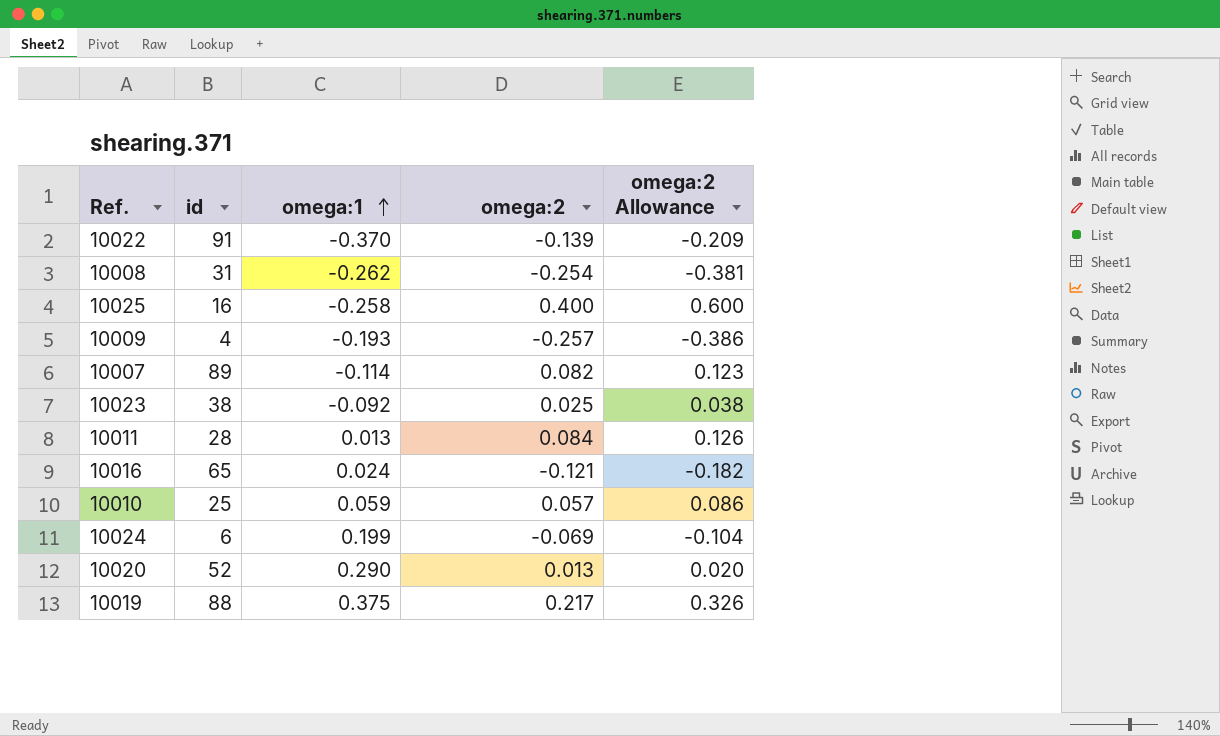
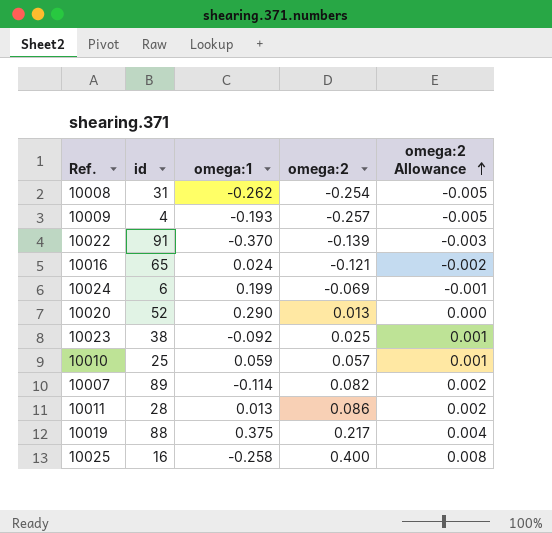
row order: omega:1 ascending -> omega:2 Allowance ascending
column omega:2 Allowance | formula: [omega:2] * 1.5 -> [omega:2] * 0.02
10011 | omega:2: 0.084 -> 0.086

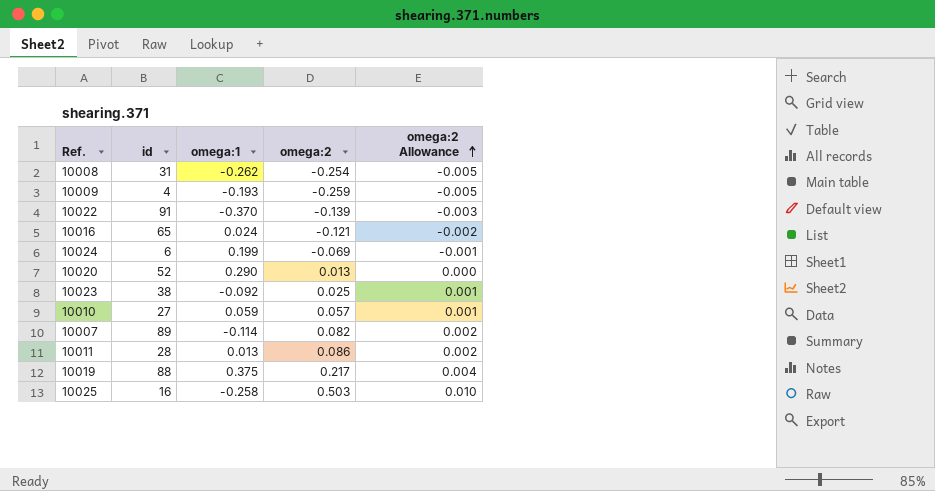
10009 | omega:2: -0.257 -> -0.259
10010 | id: 25 -> 27
10025 | omega:2: 0.400 -> 0.503
10025 | omega:2 Allowance: 0.008 -> 0.010

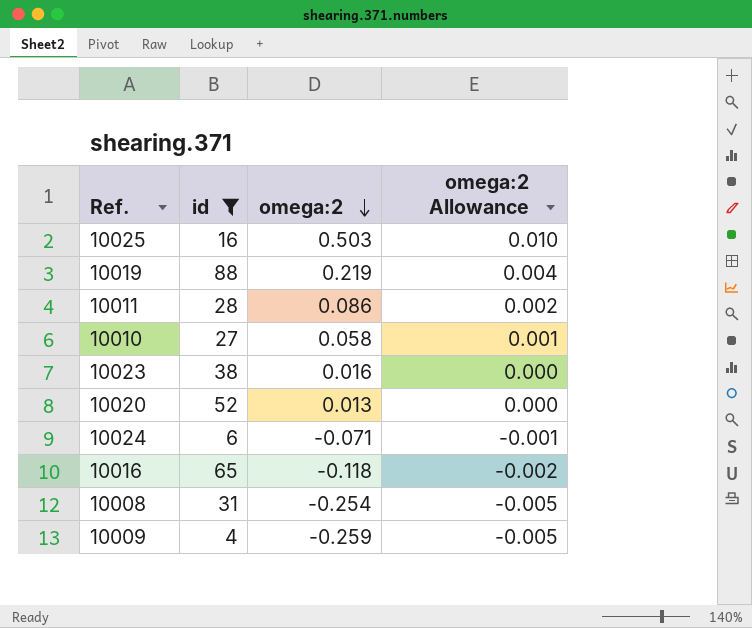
filter: none -> id <= 88
row order: omega:2 Allowance ascending -> omega:2 descending
column omega:1 | position: 3 -> none
10019 | omega:2: 0.217 -> 0.219
10010 | omega:2: 0.057 -> 0.058
10023 | omega:2: 0.025 -> 0.016
10023 | omega:2 Allowance: 0.001 -> 0.000
10024 | omega:2: -0.069 -> -0.071
10016 | omega:2: -0.121 -> -0.118

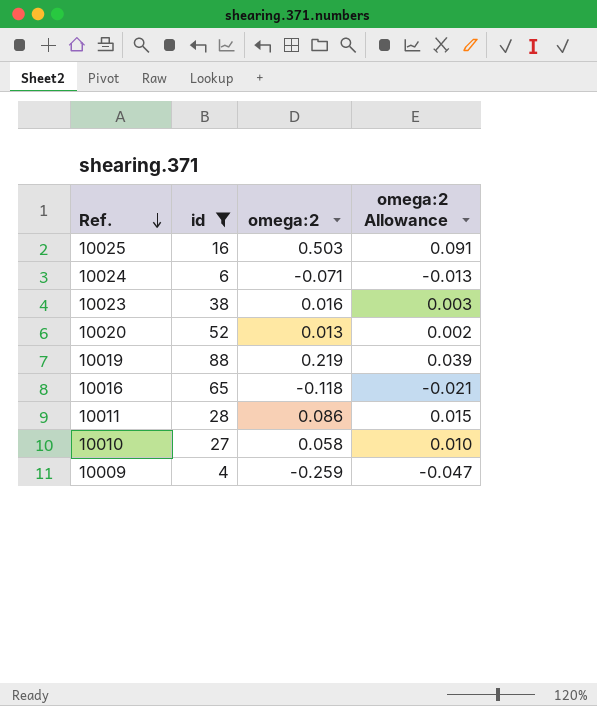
row order: omega:2 descending -> Ref. descending
column omega:2 Allowance | formula: [omega:2] * 0.02 -> [omega:2] * 0.18
row 10008: 31 | -0.254 | -0.005 -> none

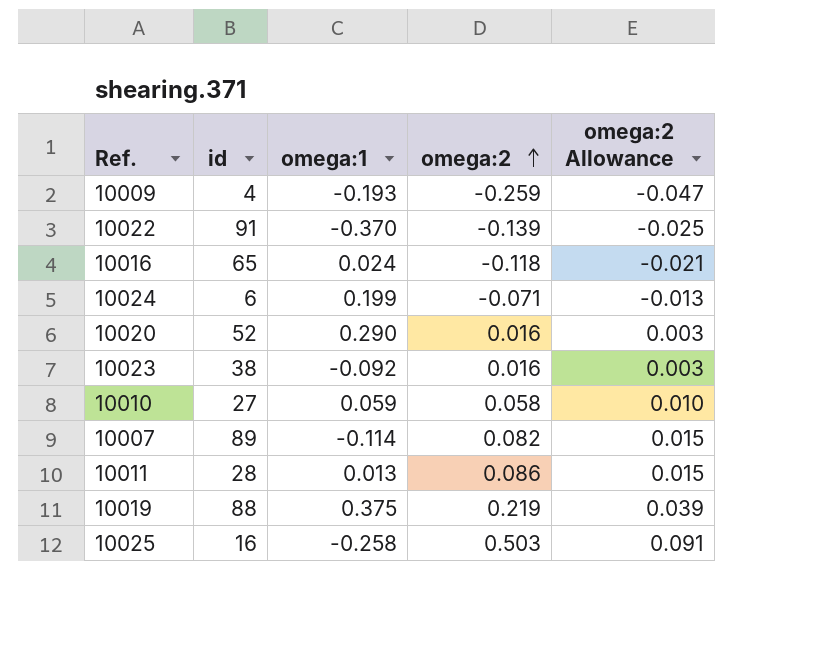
filter: id <= 88 -> none
row order: Ref. descending -> omega:2 ascending
column omega:1 | position: none -> 3
10020 | omega:2: 0.013 -> 0.016
10020 | omega:2 Allowance: 0.002 -> 0.003

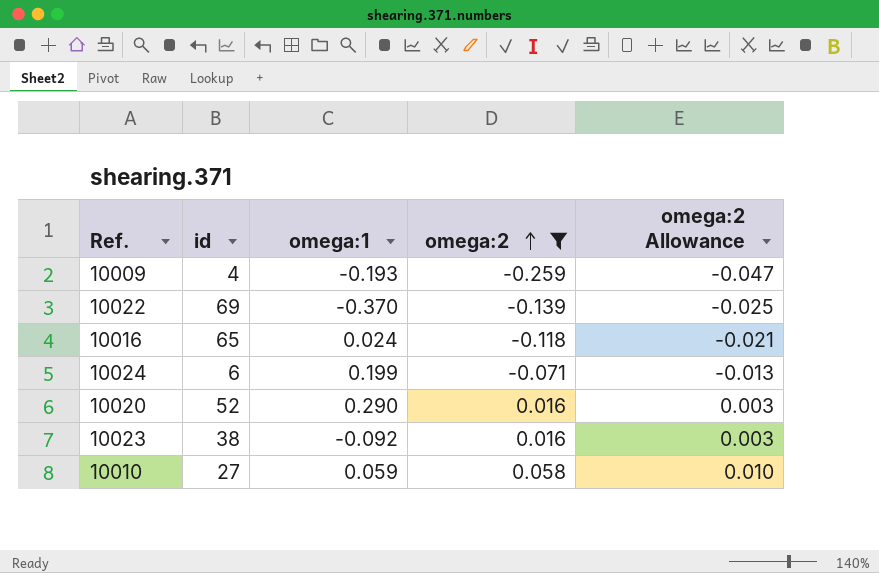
filter: none -> omega:2 <= 0.058
10022 | id: 91 -> 69

